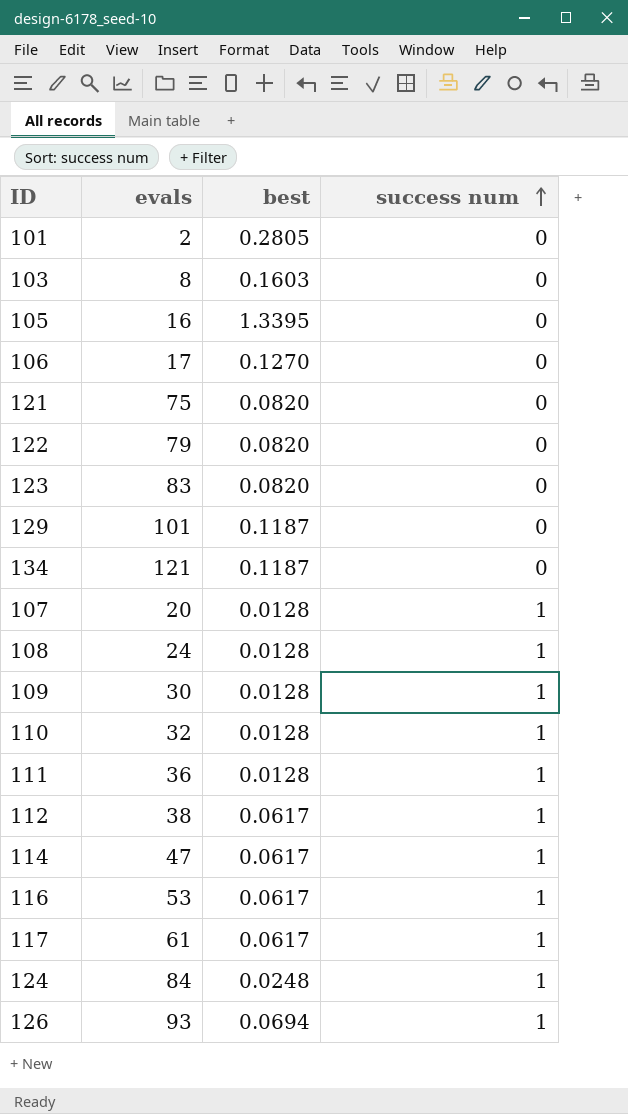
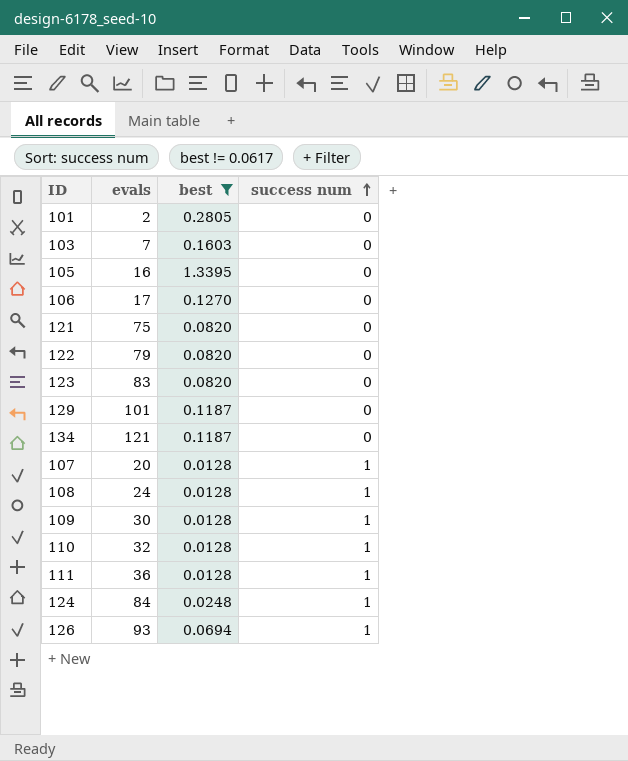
filter: none -> best != 0.0617
103 | evals: 8 -> 7

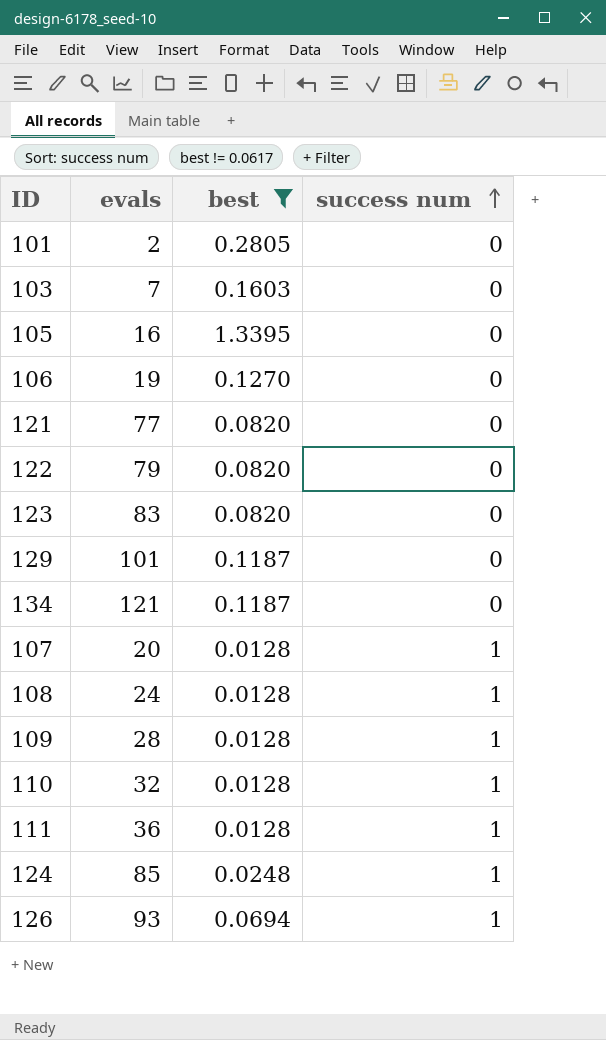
106 | evals: 17 -> 19
121 | evals: 75 -> 77
109 | evals: 30 -> 28
124 | evals: 84 -> 85

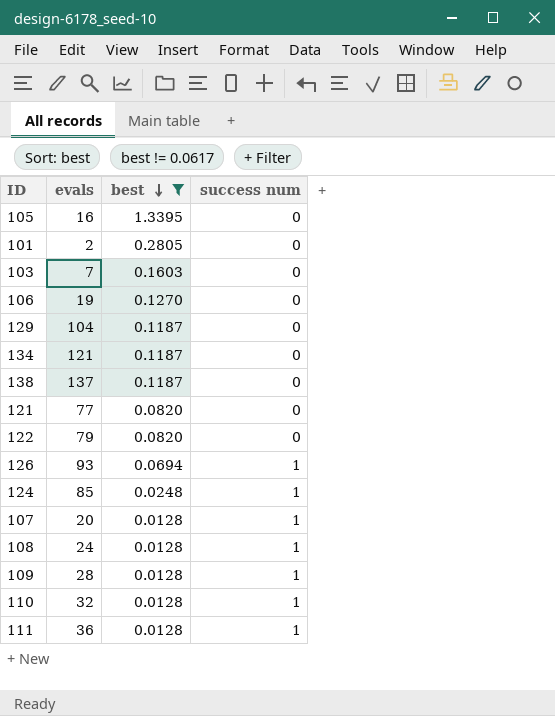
row order: success num ascending -> best descending
row 123: 83 | 0.0820 | 0 -> none
129 | evals: 101 -> 104
row 138: none -> 137 | 0.1187 | 0

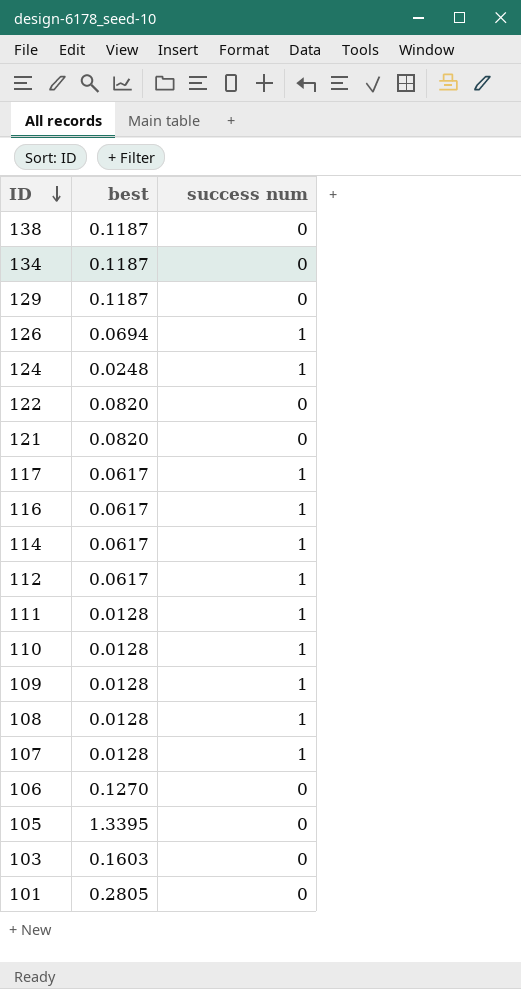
filter: best != 0.0617 -> none
row order: best descending -> ID descending
column evals | position: 2 -> none

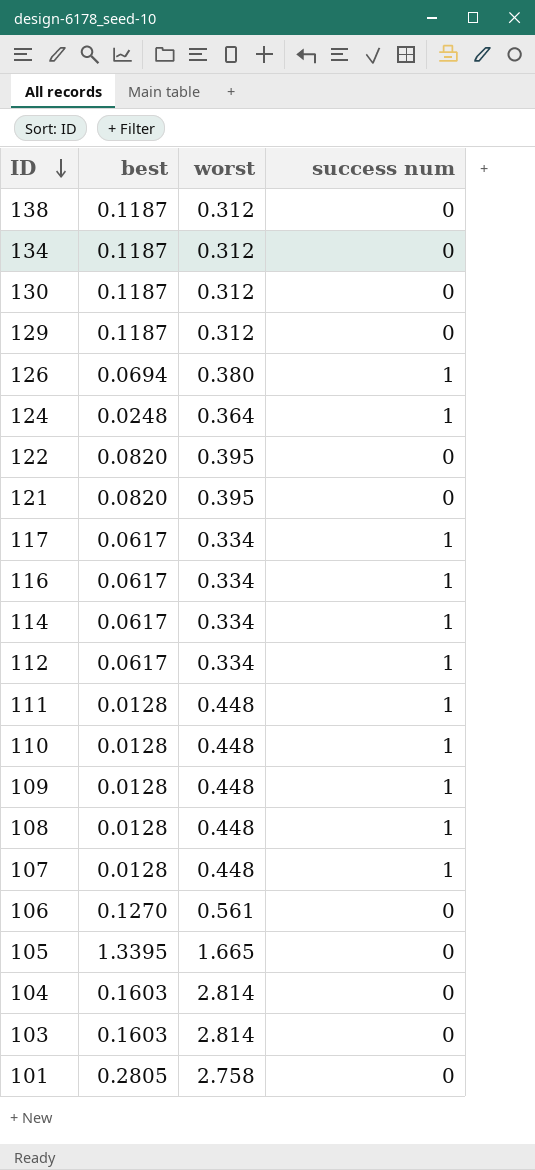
column worst | position: none -> 3
row 130: none -> 0.1187 | 0.312 | 0
row 104: none -> 0.1603 | 2.814 | 0

